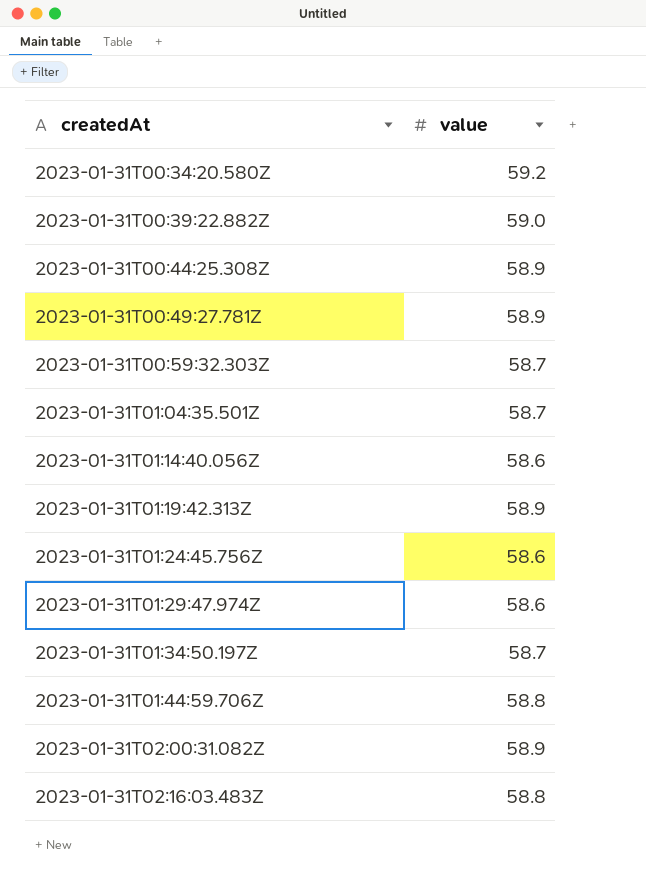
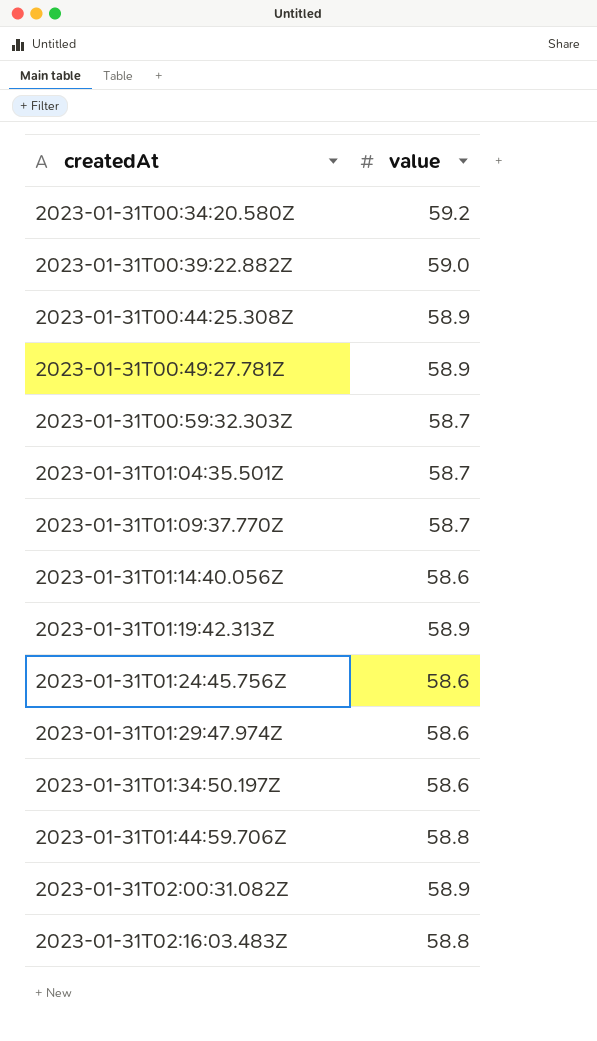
row 2023-01-31T01:09:37.770Z: none -> 58.7
2023-01-31T01:34:50.197Z | value: 58.7 -> 58.6

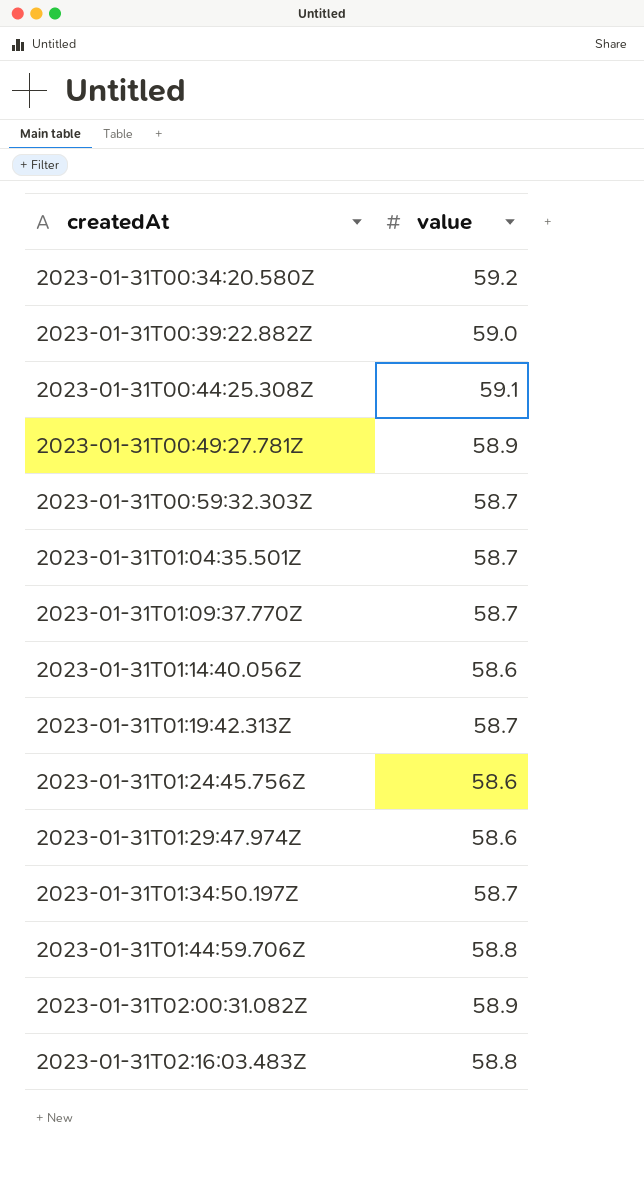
2023-01-31T00:44:25.308Z | value: 58.9 -> 59.1
2023-01-31T01:19:42.313Z | value: 58.9 -> 58.7
2023-01-31T01:34:50.197Z | value: 58.6 -> 58.7

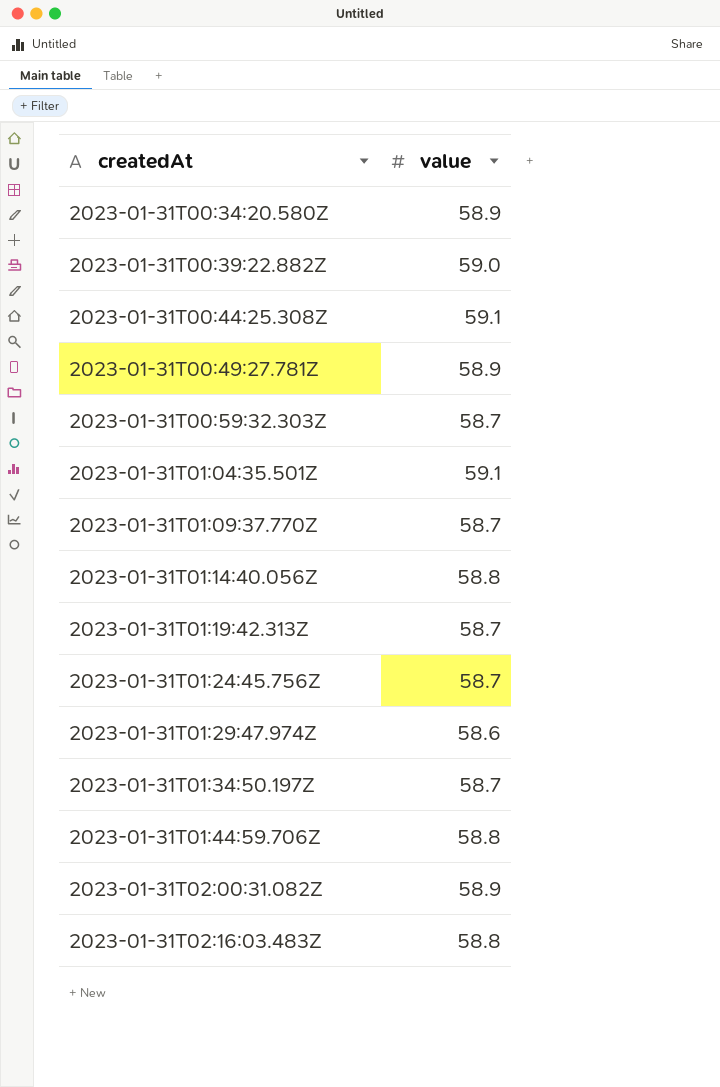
2023-01-31T00:34:20.580Z | value: 59.2 -> 58.9
2023-01-31T01:04:35.501Z | value: 58.7 -> 59.1
2023-01-31T01:14:40.056Z | value: 58.6 -> 58.8
2023-01-31T01:24:45.756Z | value: 58.6 -> 58.7

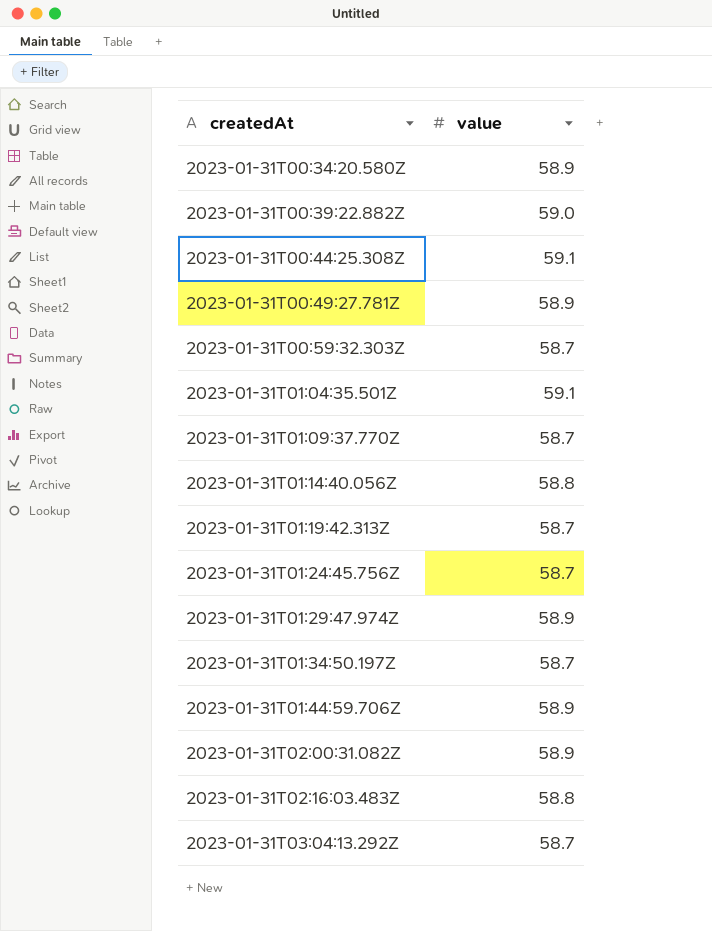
2023-01-31T01:29:47.974Z | value: 58.6 -> 58.9
2023-01-31T01:44:59.706Z | value: 58.8 -> 58.9
row 2023-01-31T03:04:13.292Z: none -> 58.7

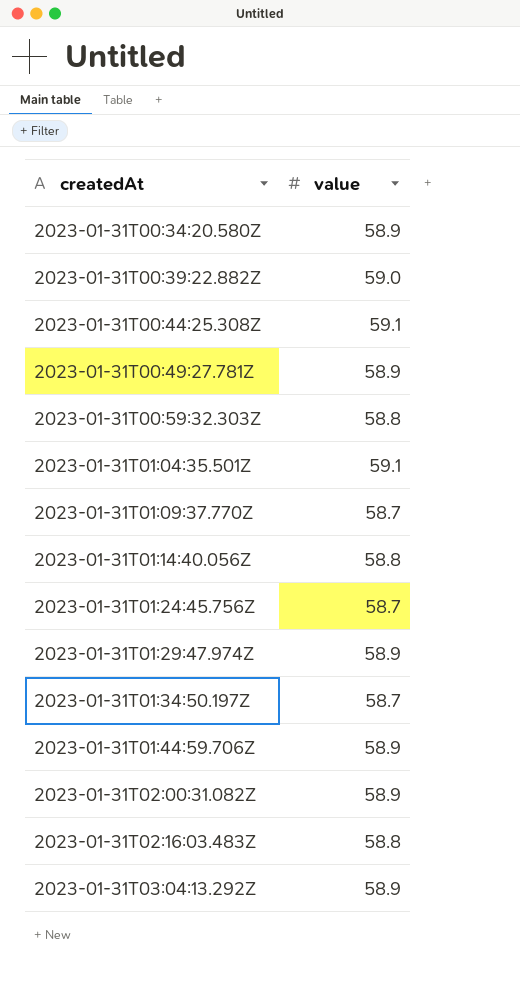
row 2023-01-31T01:19:42.313Z: 58.7 -> none
2023-01-31T00:59:32.303Z | value: 58.7 -> 58.8
2023-01-31T03:04:13.292Z | value: 58.7 -> 58.9

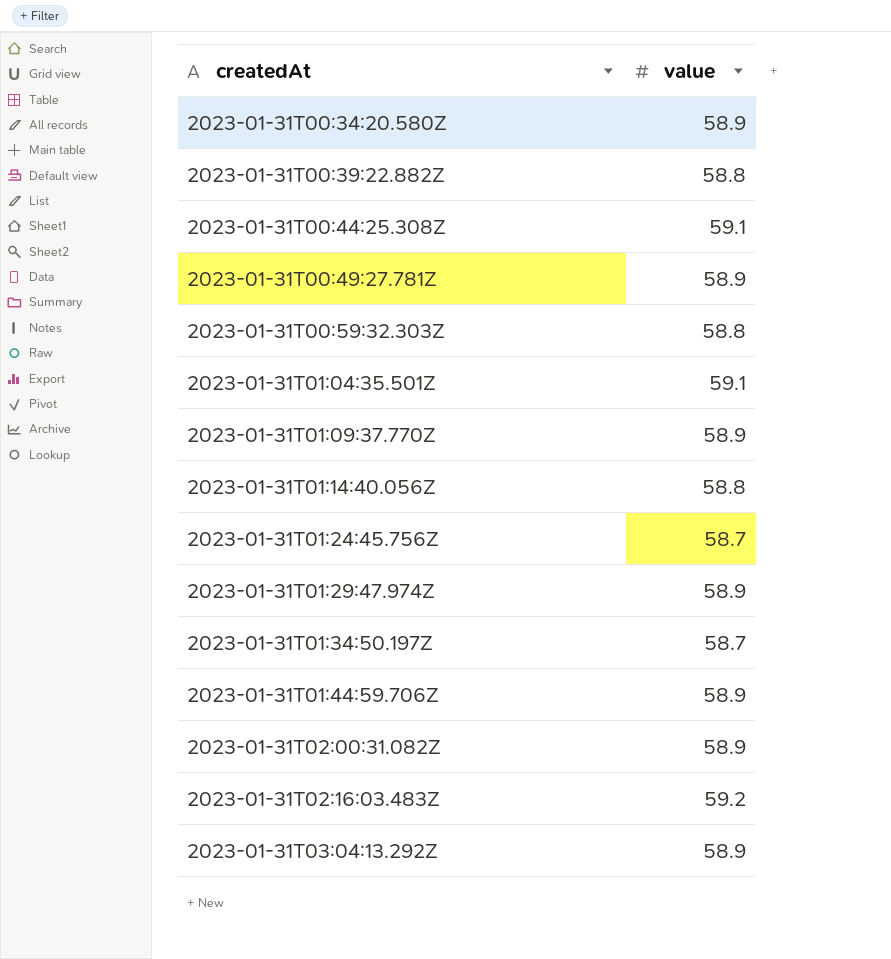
2023-01-31T00:39:22.882Z | value: 59.0 -> 58.8
2023-01-31T01:09:37.770Z | value: 58.7 -> 58.9
2023-01-31T02:16:03.483Z | value: 58.8 -> 59.2

